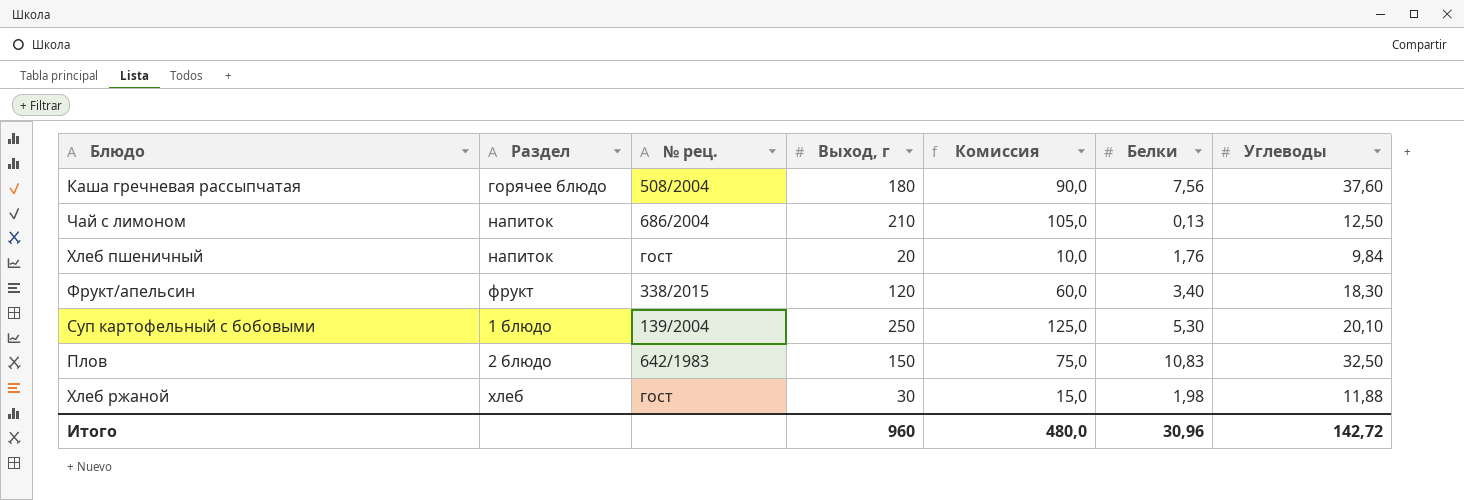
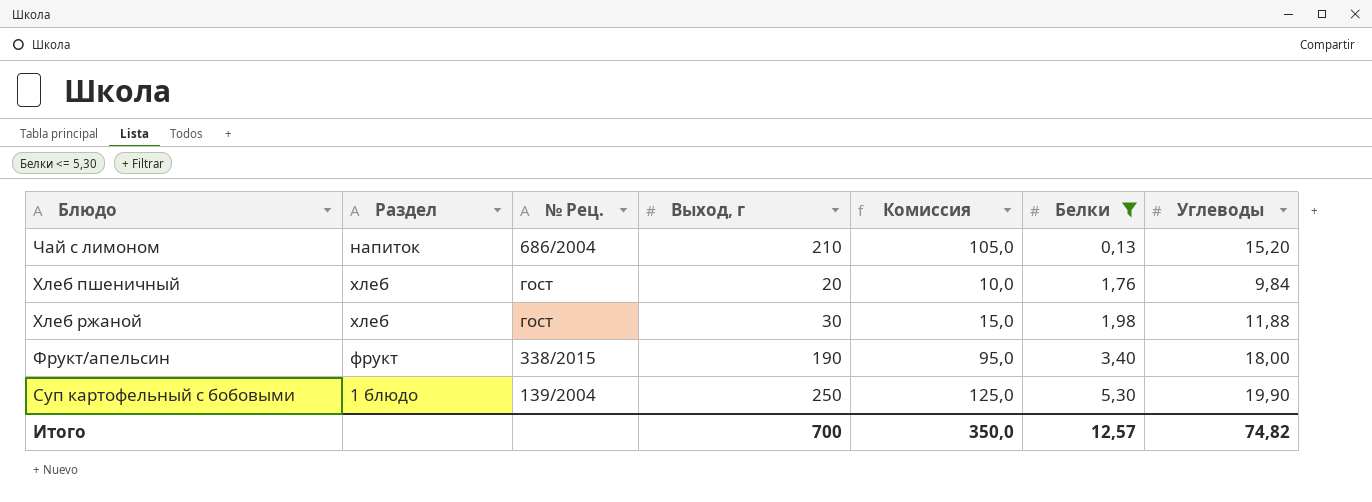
filter: none -> Белки <= 5,30
row order: none -> Белки ascending
column name: № рец. -> № Рец.
Чай с лимоном | Углеводы: 12,50 -> 15,20
Хлеб пшеничный | Раздел: напиток -> хлеб
Фрукт/апельсин | Выход, г: 120 -> 190
Фрукт/апельсин | Комиссия: 60,0 -> 95,0
Фрукт/апельсин | Углеводы: 18,30 -> 18,00
Суп картофельный с бобовыми | Углеводы: 20,10 -> 19,90
Итого | Выход, г: 960 -> 700
Итого | Комиссия: 480,0 -> 350,0
Итого | Белки: 30,96 -> 12,57
Итого | Углеводы: 142,72 -> 74,82

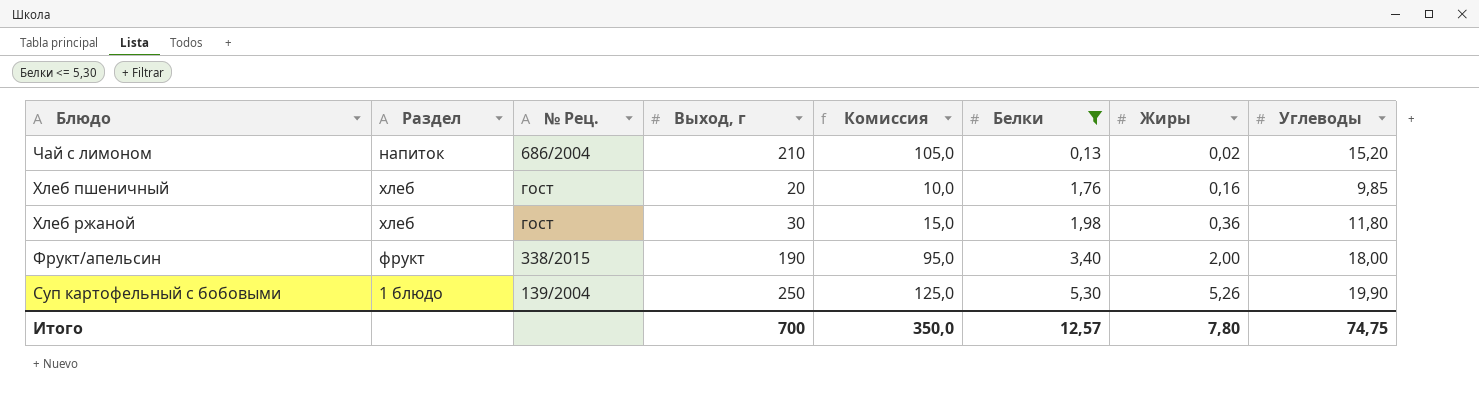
column Жиры | position: none -> 7
Хлеб пшеничный | Углеводы: 9,84 -> 9,85
Хлеб ржаной | Углеводы: 11,88 -> 11,80
Итого | Углеводы: 74,82 -> 74,75

